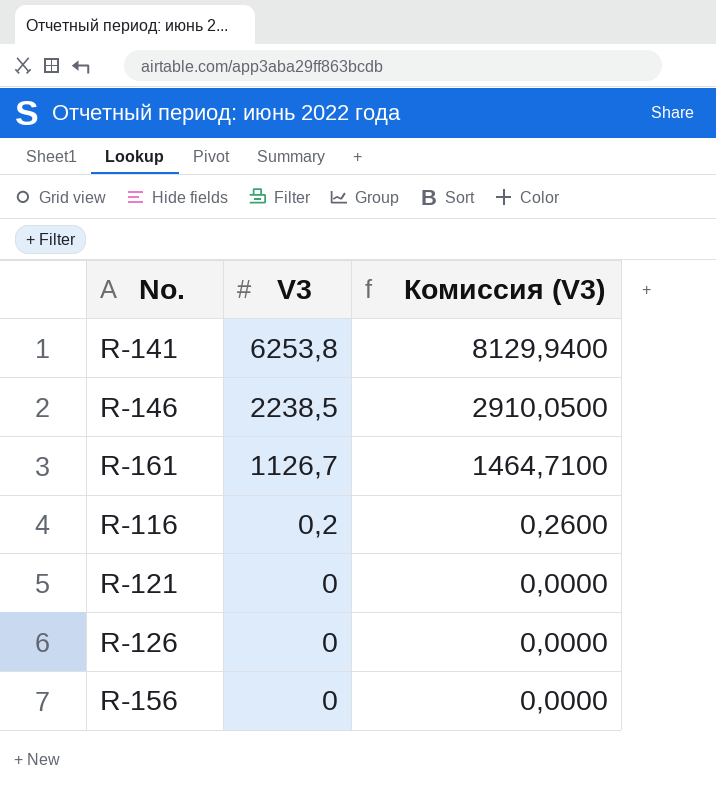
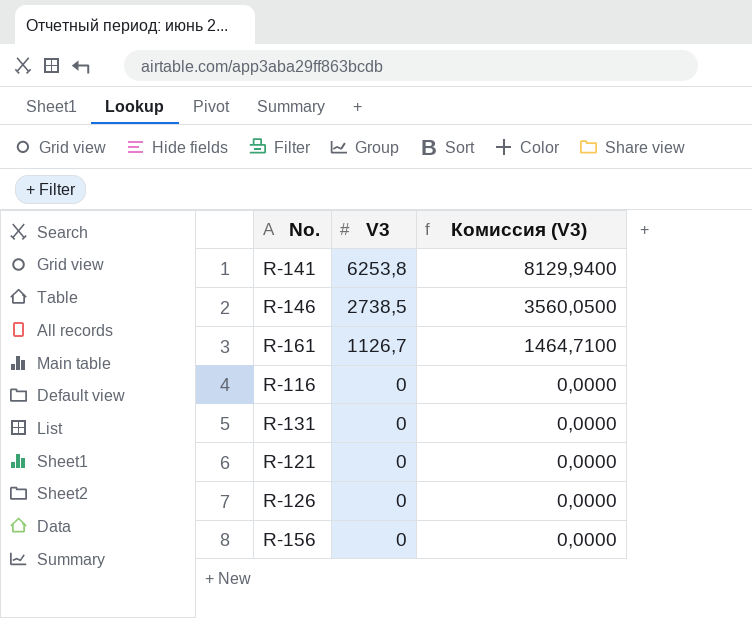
R-146 | V3: 2238,5 -> 2738,5
R-146 | Комиссия (V3): 2910,0500 -> 3560,0500
R-116 | V3: 0,2 -> 0
R-116 | Комиссия (V3): 0,2600 -> 0,0000
row R-131: none -> 0 | 0,0000

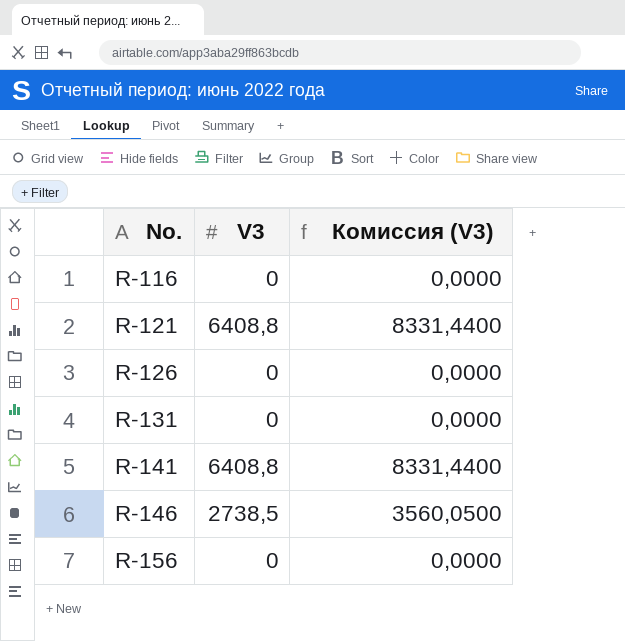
row order: V3 descending -> No. ascending
row R-161: 1126,7 | 1464,7100 -> none
R-121 | V3: 0 -> 6408,8
R-121 | Комиссия (V3): 0,0000 -> 8331,4400
R-141 | V3: 6253,8 -> 6408,8
R-141 | Комиссия (V3): 8129,9400 -> 8331,4400

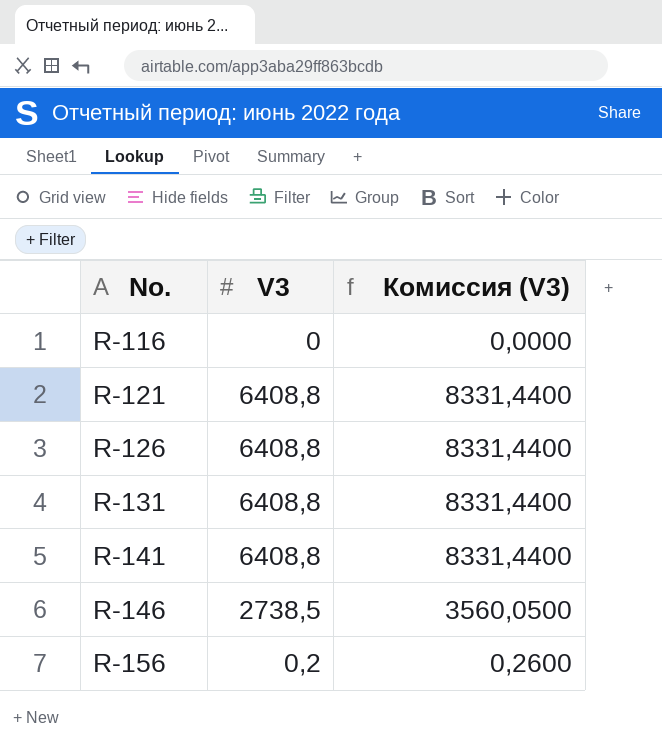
R-126 | V3: 0 -> 6408,8
R-126 | Комиссия (V3): 0,0000 -> 8331,4400
R-131 | V3: 0 -> 6408,8
R-131 | Комиссия (V3): 0,0000 -> 8331,4400
R-156 | V3: 0 -> 0,2
R-156 | Комиссия (V3): 0,0000 -> 0,2600

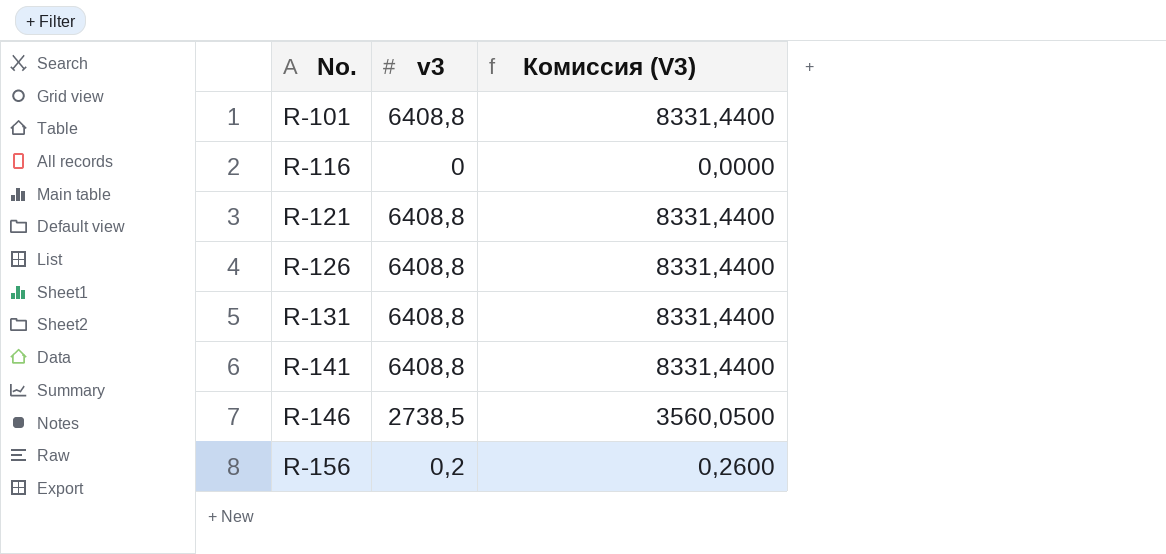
column name: V3 -> v3
row R-101: none -> 6408,8 | 8331,4400

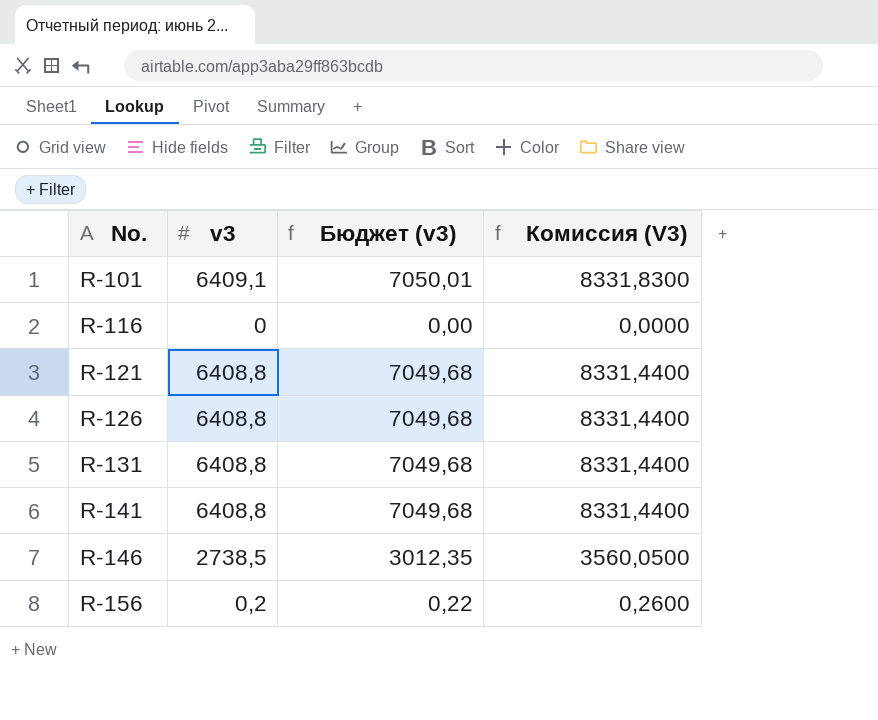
column Бюджет (v3) | formula: none -> [v3] * 1,1
R-101 | v3: 6408,8 -> 6409,1
R-101 | Комиссия (V3): 8331,4400 -> 8331,8300

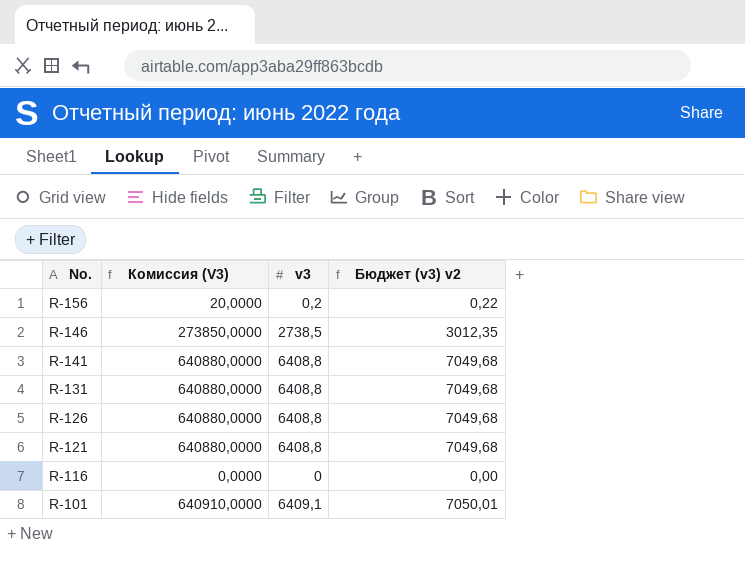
row order: No. ascending -> No. descending
column Комиссия (V3) | formula: [v3] * 1,3 -> [v3] * 100
column Комиссия (V3) | position: 4 -> 2
column name: Бюджет (v3) -> Бюджет (v3) v2

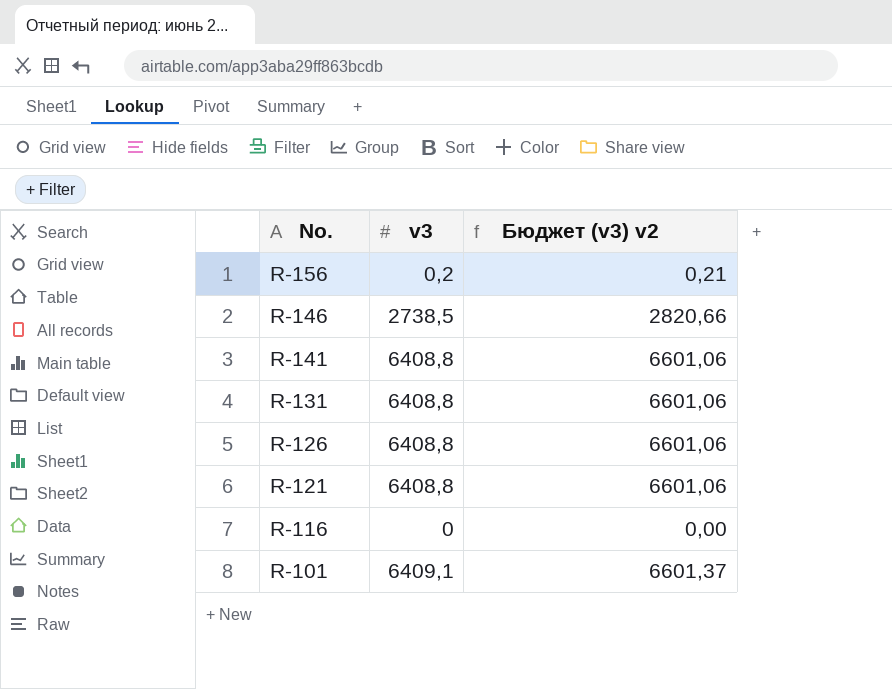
column Комиссия (V3) | formula: [v3] * 100 -> none
column Бюджет (v3) v2 | formula: [v3] * 1,1 -> [v3] * 1,03

